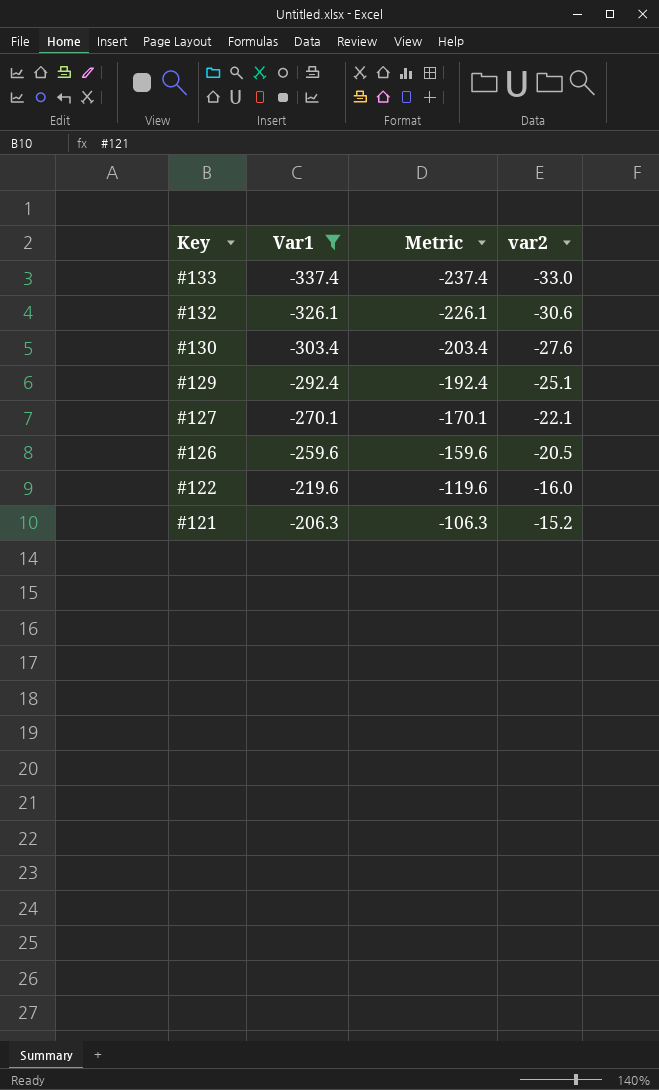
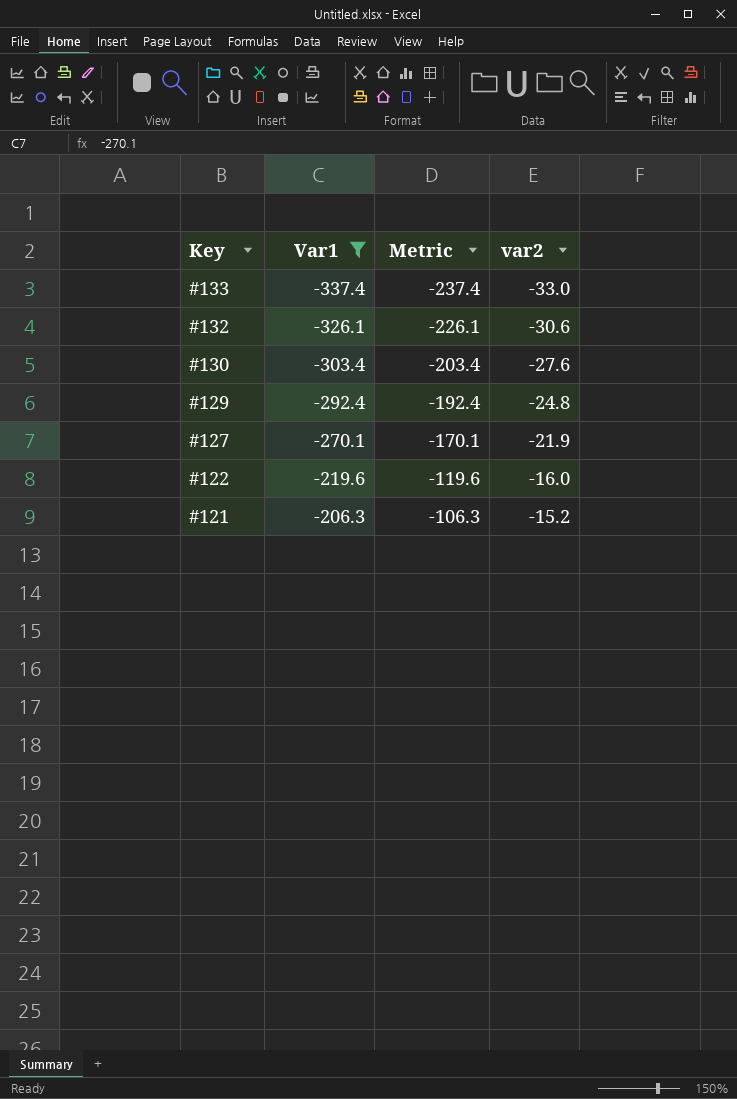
row #126: -259.6 | -159.6 | -20.5 -> none
#129 | var2: -25.1 -> -24.8
#127 | var2: -22.1 -> -21.9

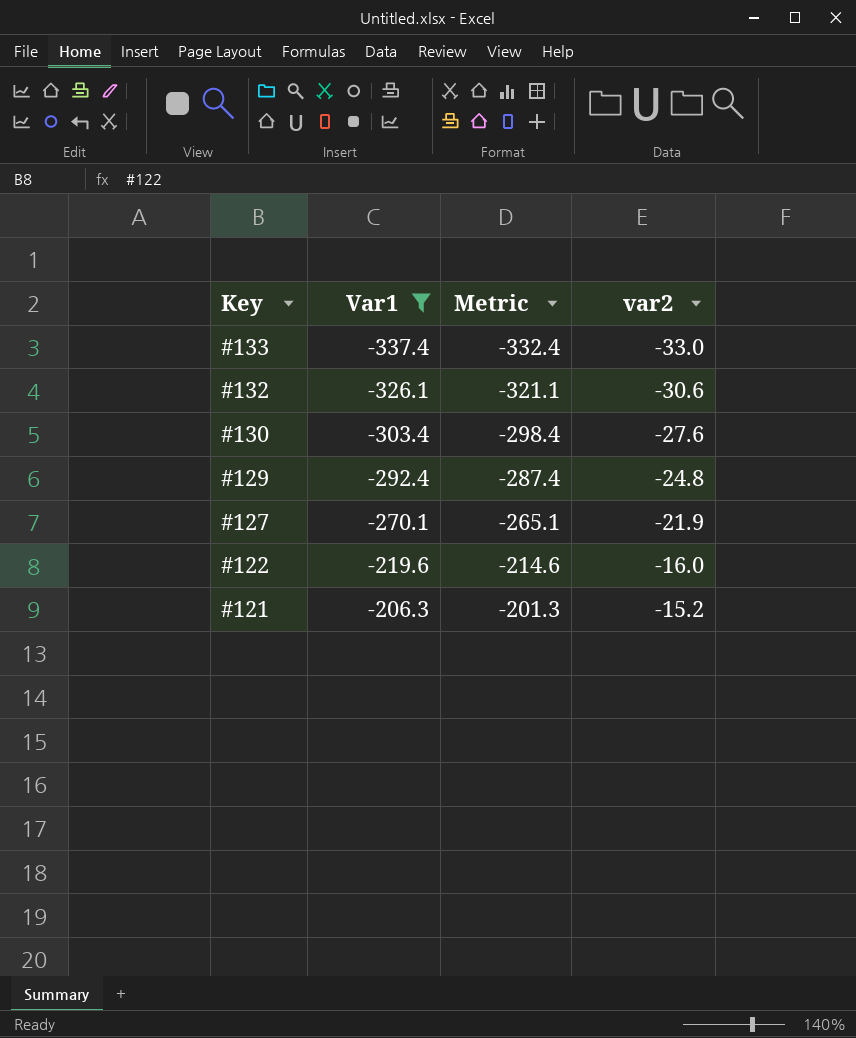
column Metric | formula: [Var1] + 100 -> [Var1] + 5

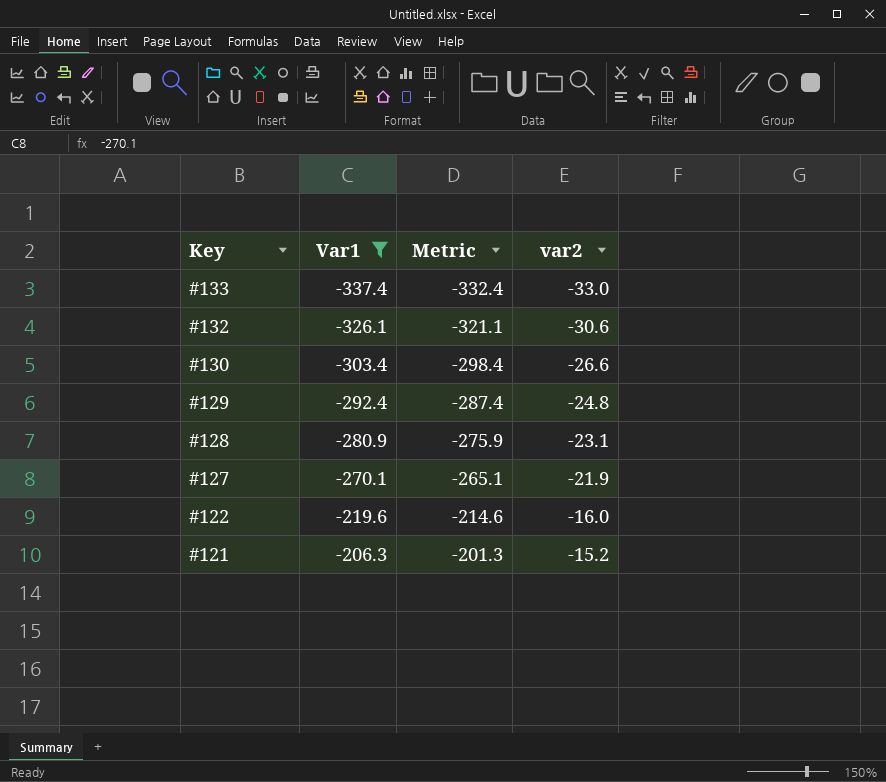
#130 | var2: -27.6 -> -26.6
row #128: none -> -280.9 | -275.9 | -23.1

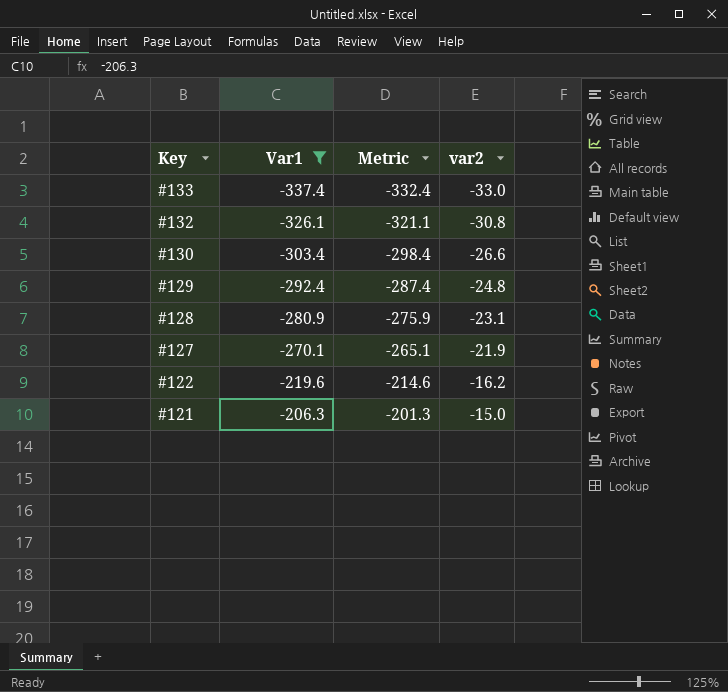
#132 | var2: -30.6 -> -30.8
#122 | var2: -16.0 -> -16.2
#121 | var2: -15.2 -> -15.0

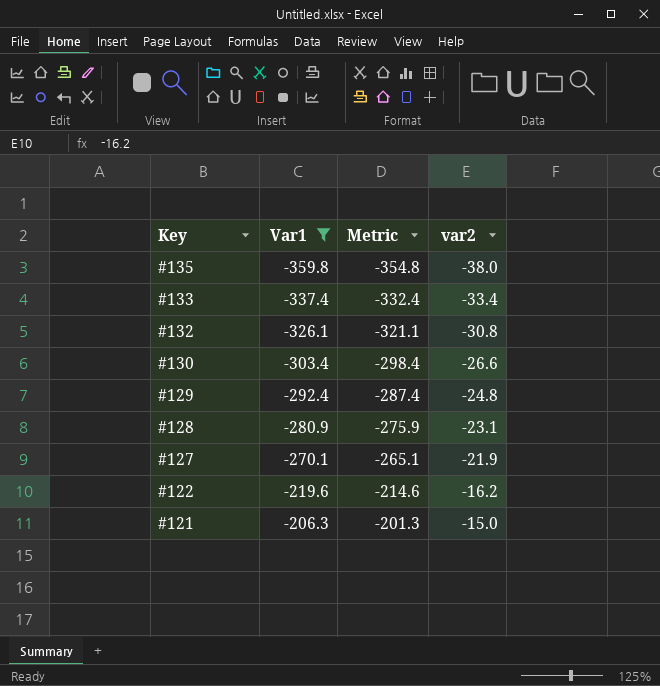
row #135: none -> -359.8 | -354.8 | -38.0
#133 | var2: -33.0 -> -33.4

